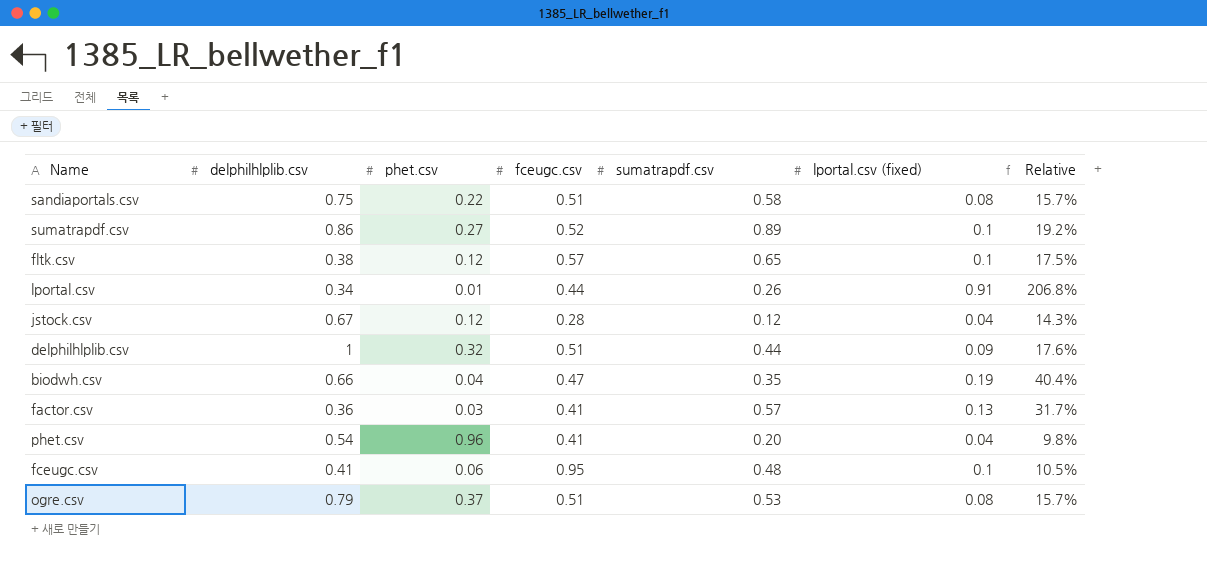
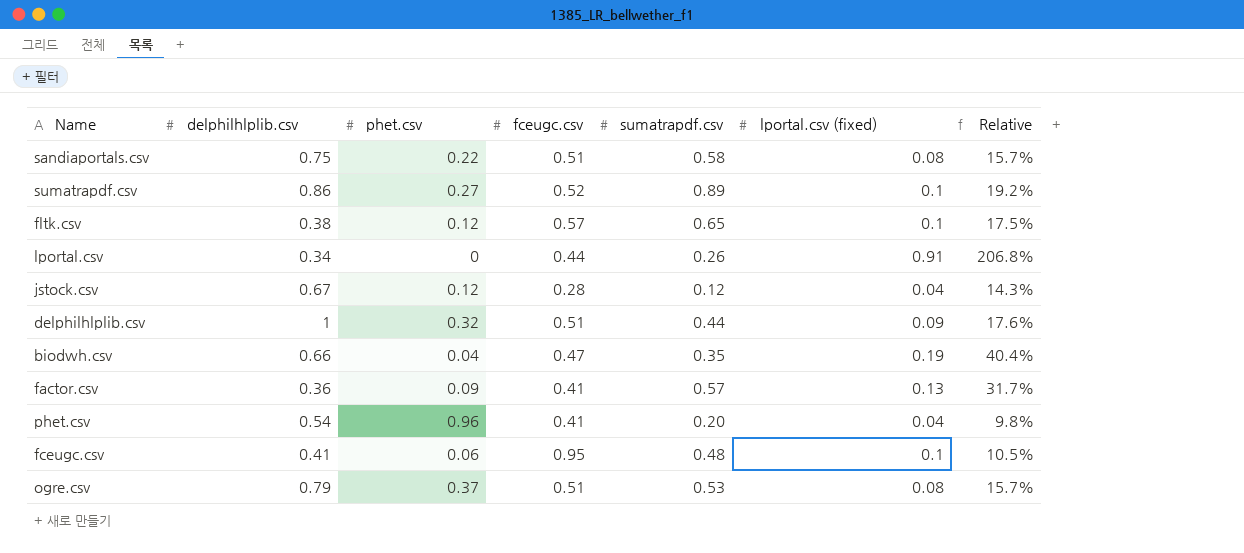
lportal.csv | phet.csv: 0.01 -> 0
factor.csv | phet.csv: 0.03 -> 0.09

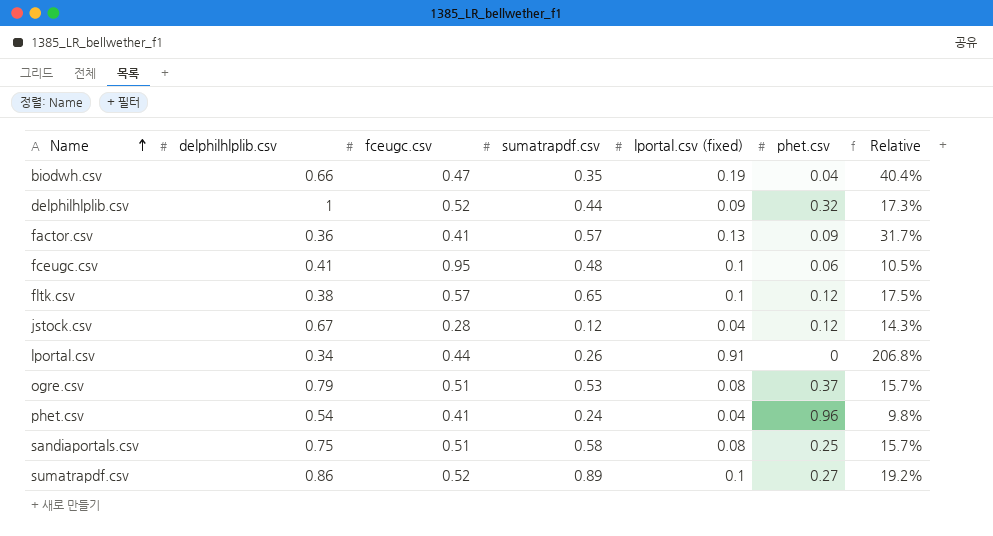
row order: none -> Name ascending
column phet.csv | position: 3 -> 6
delphilhlplib.csv | fceugc.csv: 0.51 -> 0.52
delphilhlplib.csv | Relative: 17.6% -> 17.3%
phet.csv | sumatrapdf.csv: 0.20 -> 0.24
sandiaportals.csv | phet.csv: 0.22 -> 0.25

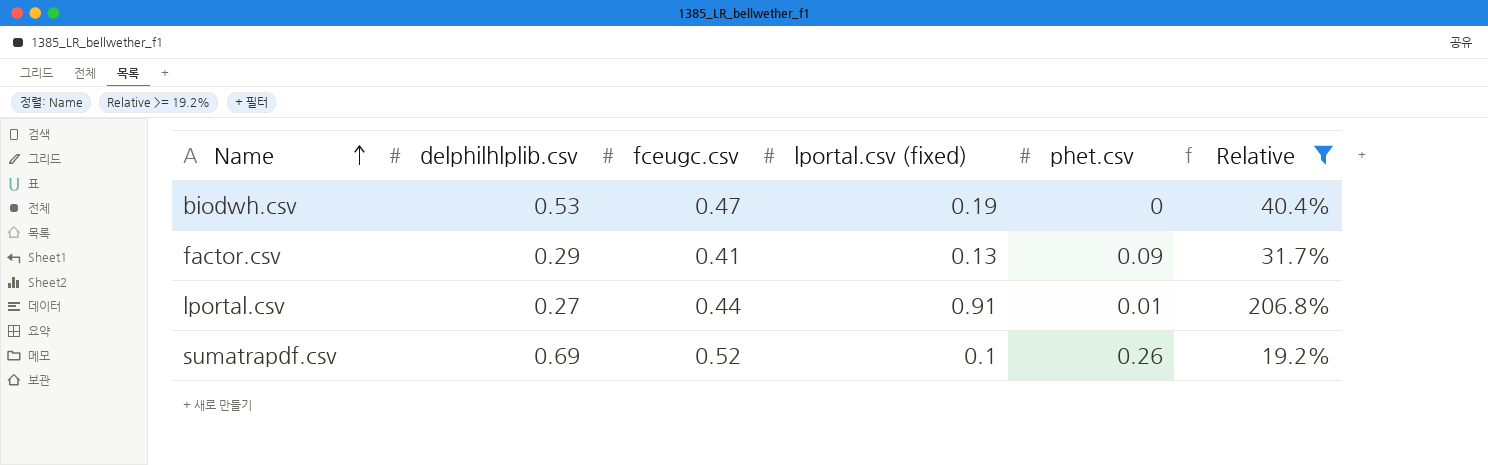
filter: none -> Relative >= 19.2%
column sumatrapdf.csv | position: 4 -> none
biodwh.csv | delphilhlplib.csv: 0.66 -> 0.53
biodwh.csv | phet.csv: 0.04 -> 0
factor.csv | delphilhlplib.csv: 0.36 -> 0.29
lportal.csv | delphilhlplib.csv: 0.34 -> 0.27
lportal.csv | phet.csv: 0 -> 0.01
sumatrapdf.csv | delphilhlplib.csv: 0.86 -> 0.69
sumatrapdf.csv | phet.csv: 0.27 -> 0.26

